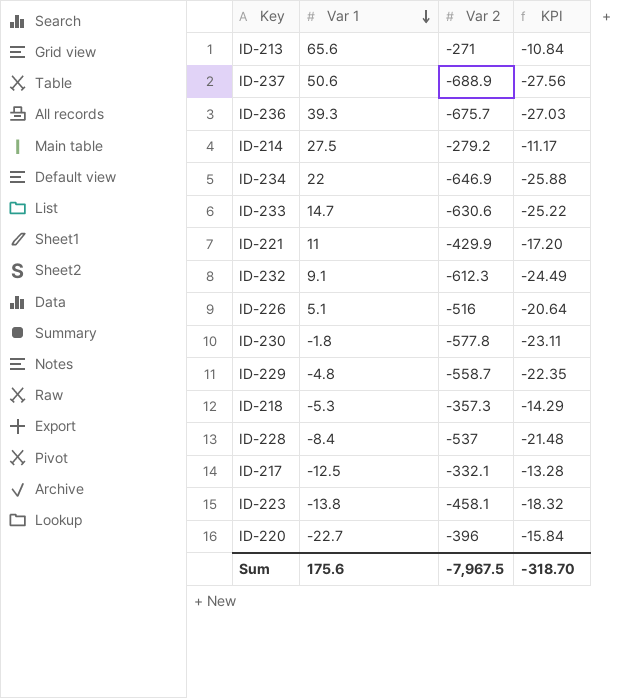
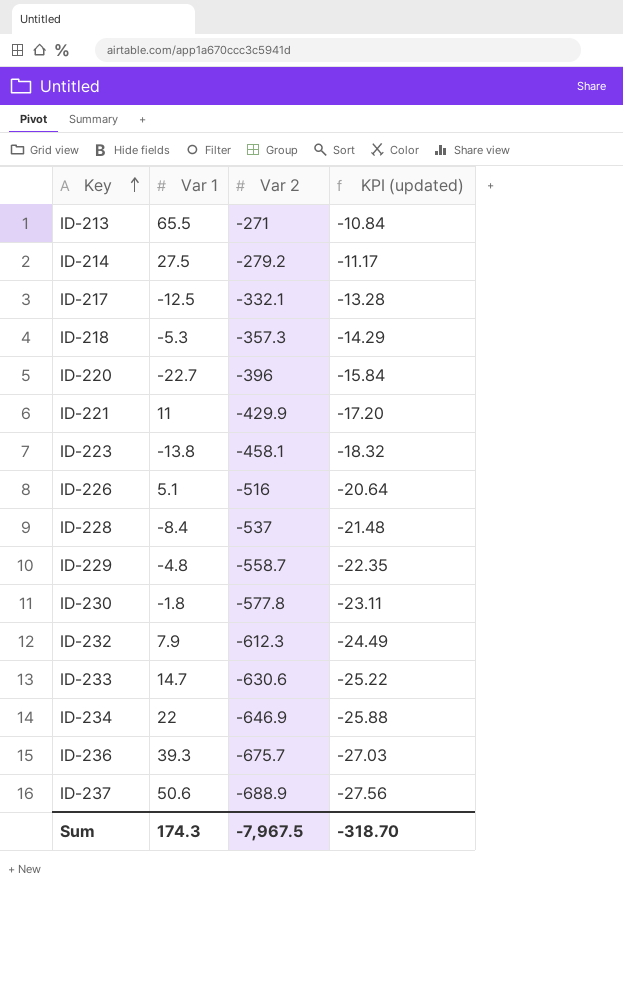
row order: Var 1 descending -> Key ascending
column name: KPI -> KPI (updated)
ID-213 | Var 1: 65.6 -> 65.5
ID-232 | Var 1: 9.1 -> 7.9
Sum | Var 1: 175.6 -> 174.3

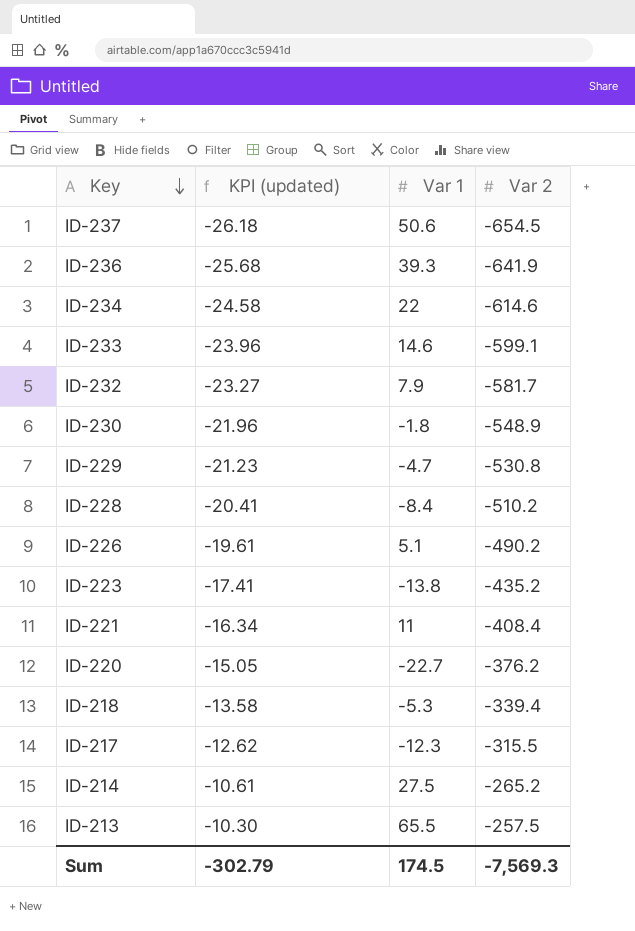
row order: Key ascending -> Key descending
column KPI (updated) | position: 4 -> 2
ID-237 | KPI (updated): -27.56 -> -26.18
ID-237 | Var 2: -688.9 -> -654.5
ID-236 | KPI (updated): -27.03 -> -25.68
ID-236 | Var 2: -675.7 -> -641.9
ID-234 | KPI (updated): -25.88 -> -24.58
ID-234 | Var 2: -646.9 -> -614.6
ID-233 | KPI (updated): -25.22 -> -23.96
ID-233 | Var 1: 14.7 -> 14.6
ID-233 | Var 2: -630.6 -> -599.1
ID-232 | KPI (updated): -24.49 -> -23.27
ID-232 | Var 2: -612.3 -> -581.7
ID-230 | KPI (updated): -23.11 -> -21.96
ID-230 | Var 2: -577.8 -> -548.9
ID-229 | KPI (updated): -22.35 -> -21.23
ID-229 | Var 1: -4.8 -> -4.7
ID-229 | Var 2: -558.7 -> -530.8
ID-228 | KPI (updated): -21.48 -> -20.41
ID-228 | Var 2: -537 -> -510.2
ID-226 | KPI (updated): -20.64 -> -19.61
ID-226 | Var 2: -516 -> -490.2
ID-223 | KPI (updated): -18.32 -> -17.41
ID-223 | Var 2: -458.1 -> -435.2
ID-221 | KPI (updated): -17.20 -> -16.34
ID-221 | Var 2: -429.9 -> -408.4
ID-220 | KPI (updated): -15.84 -> -15.05
ID-220 | Var 2: -396 -> -376.2
ID-218 | KPI (updated): -14.29 -> -13.58
ID-218 | Var 2: -357.3 -> -339.4
ID-217 | KPI (updated): -13.28 -> -12.62
ID-217 | Var 1: -12.5 -> -12.3
ID-217 | Var 2: -332.1 -> -315.5
ID-214 | KPI (updated): -11.17 -> -10.61
ID-214 | Var 2: -279.2 -> -265.2
ID-213 | KPI (updated): -10.84 -> -10.30
ID-213 | Var 2: -271 -> -257.5
Sum | KPI (updated): -318.70 -> -302.79
Sum | Var 1: 174.3 -> 174.5
Sum | Var 2: -7,967.5 -> -7,569.3

